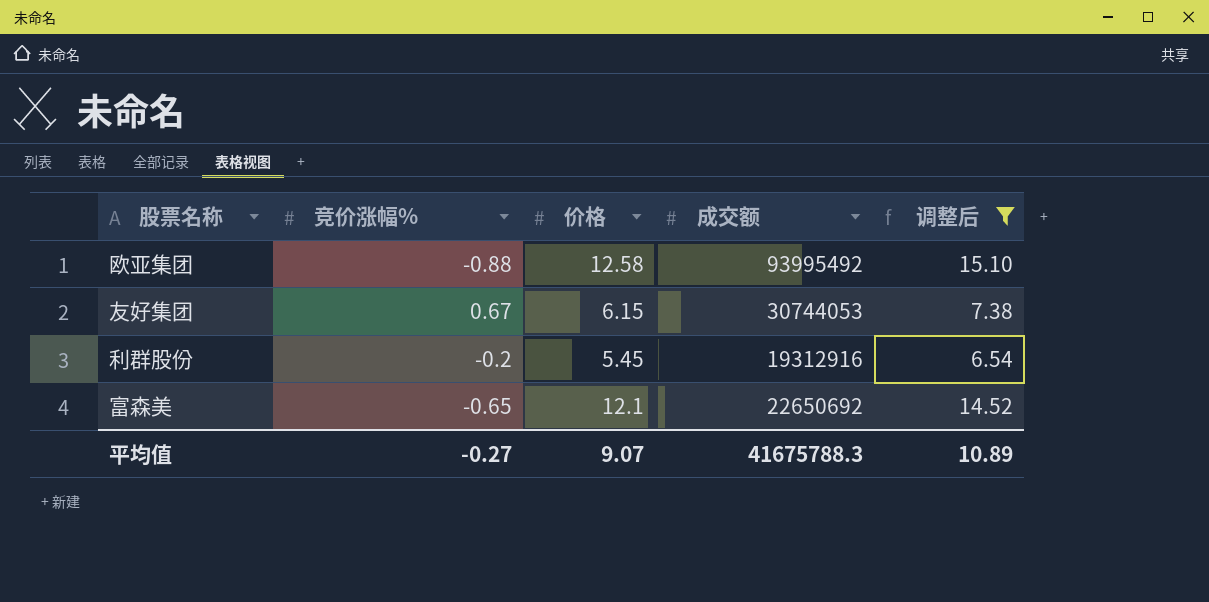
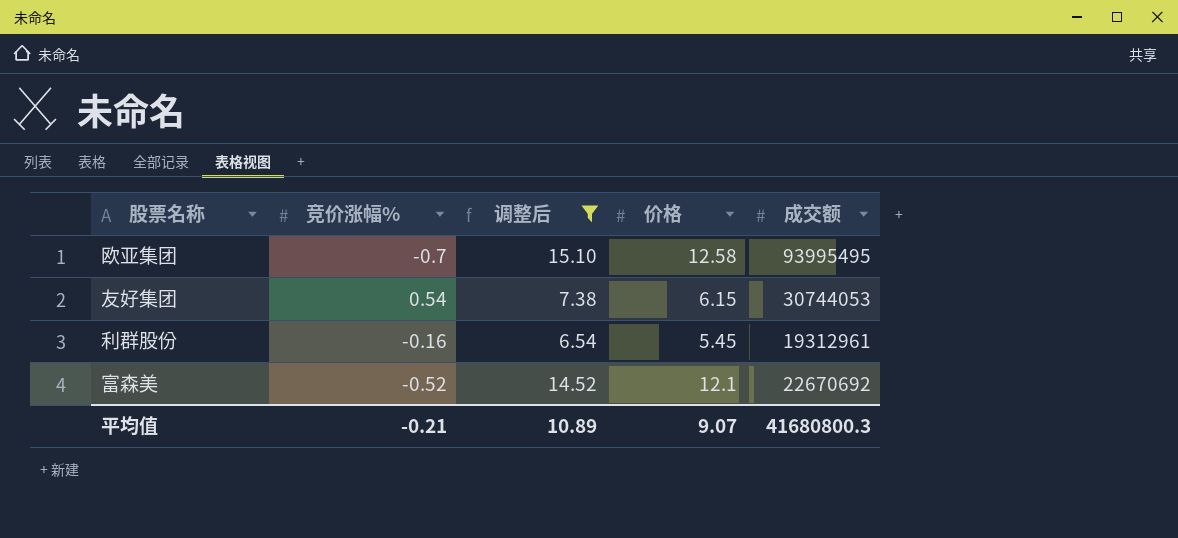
column 调整后 | position: 5 -> 3
欧亚集团 | 竞价涨幅%: -0.88 -> -0.7
欧亚集团 | 成交额: 93995492 -> 93995495
友好集团 | 竞价涨幅%: 0.67 -> 0.54
利群股份 | 竞价涨幅%: -0.2 -> -0.16
利群股份 | 成交额: 19312916 -> 19312961
富森美 | 竞价涨幅%: -0.65 -> -0.52
富森美 | 成交额: 22650692 -> 22670692
平均值 | 竞价涨幅%: -0.27 -> -0.21
平均值 | 成交额: 41675788.3 -> 41680800.3

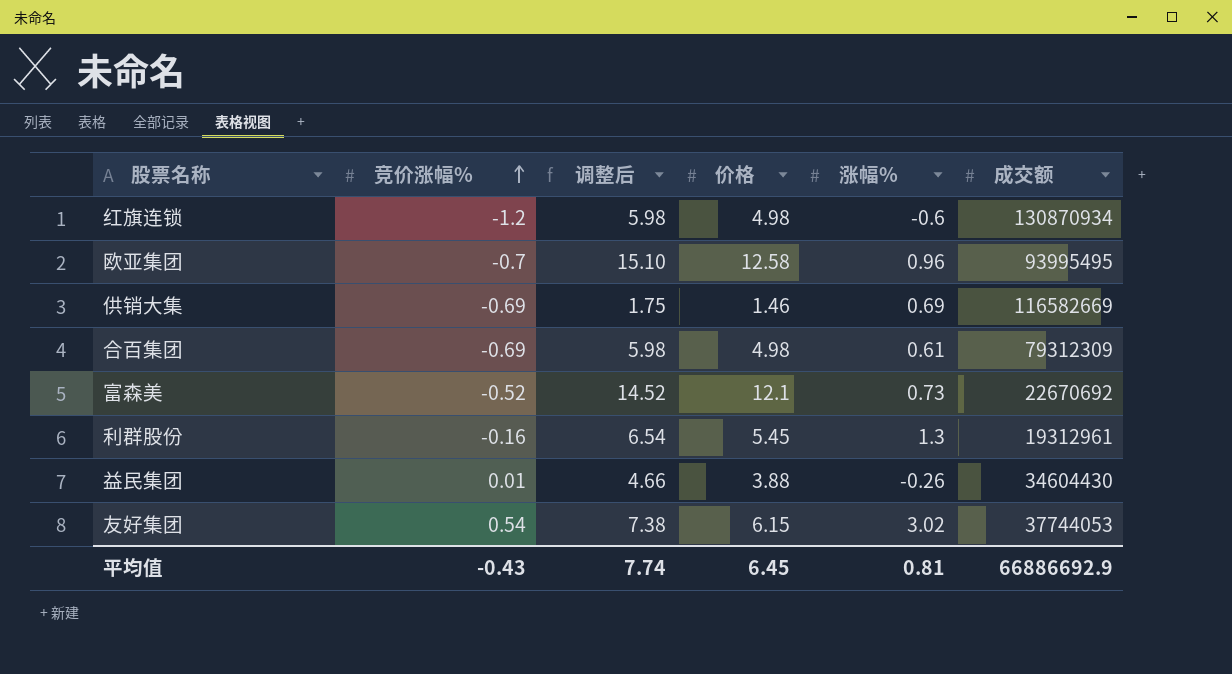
filter: 调整后 >= 6.54 -> none
row order: none -> 竞价涨幅% ascending
column 涨幅% | position: none -> 5
友好集团 | 成交额: 30744053 -> 37744053
平均值 | 竞价涨幅%: -0.21 -> -0.43
平均值 | 调整后: 10.89 -> 7.74
平均值 | 价格: 9.07 -> 6.45
平均值 | 成交额: 41680800.3 -> 66886692.9

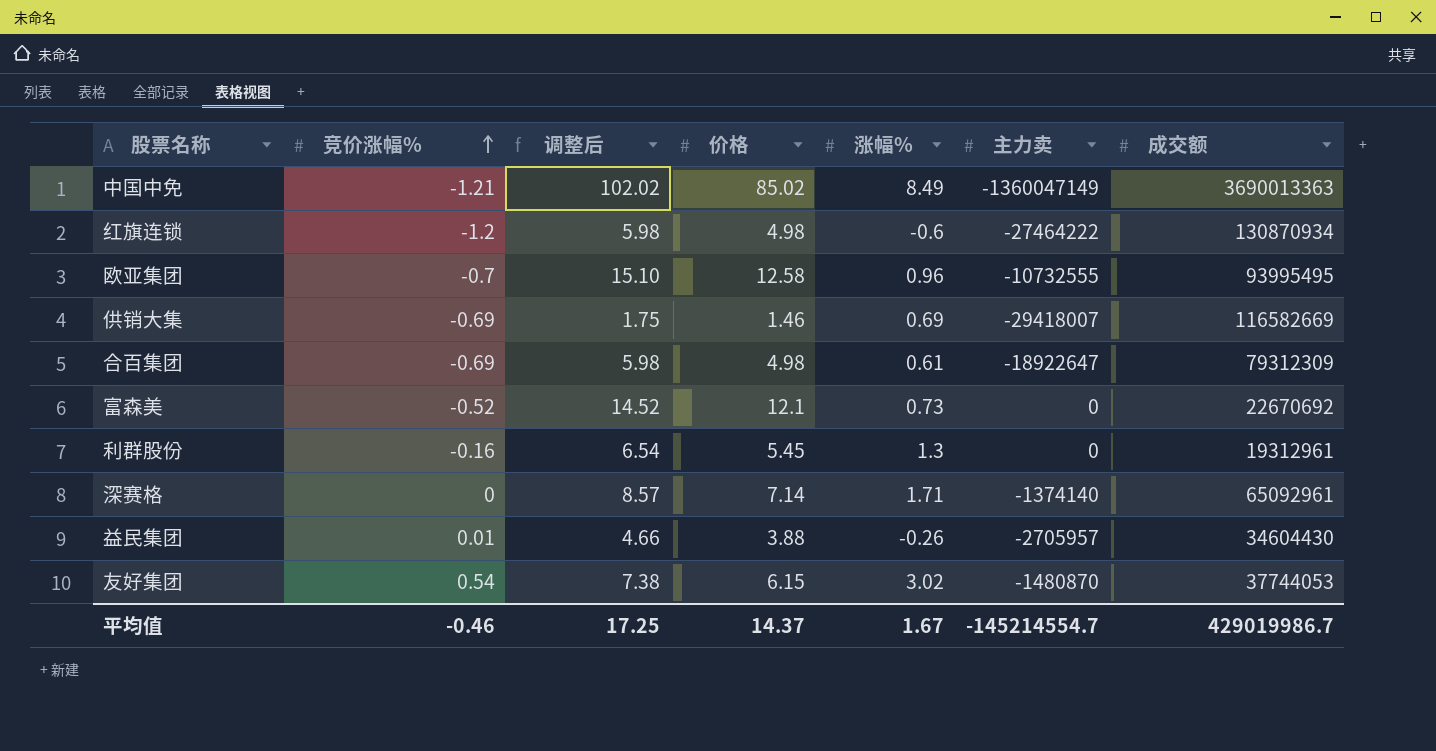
column 主力卖 | position: none -> 6
row 中国中免: none -> -1.21 | 102.02 | 85.02 | 8.49 | -1360047149 | 3690013363
row 深赛格: none -> 0 | 8.57 | 7.14 | 1.71 | -1374140 | 65092961
平均值 | 竞价涨幅%: -0.43 -> -0.46
平均值 | 调整后: 7.74 -> 17.25
平均值 | 价格: 6.45 -> 14.37
平均值 | 涨幅%: 0.81 -> 1.67
平均值 | 成交额: 66886692.9 -> 429019986.7

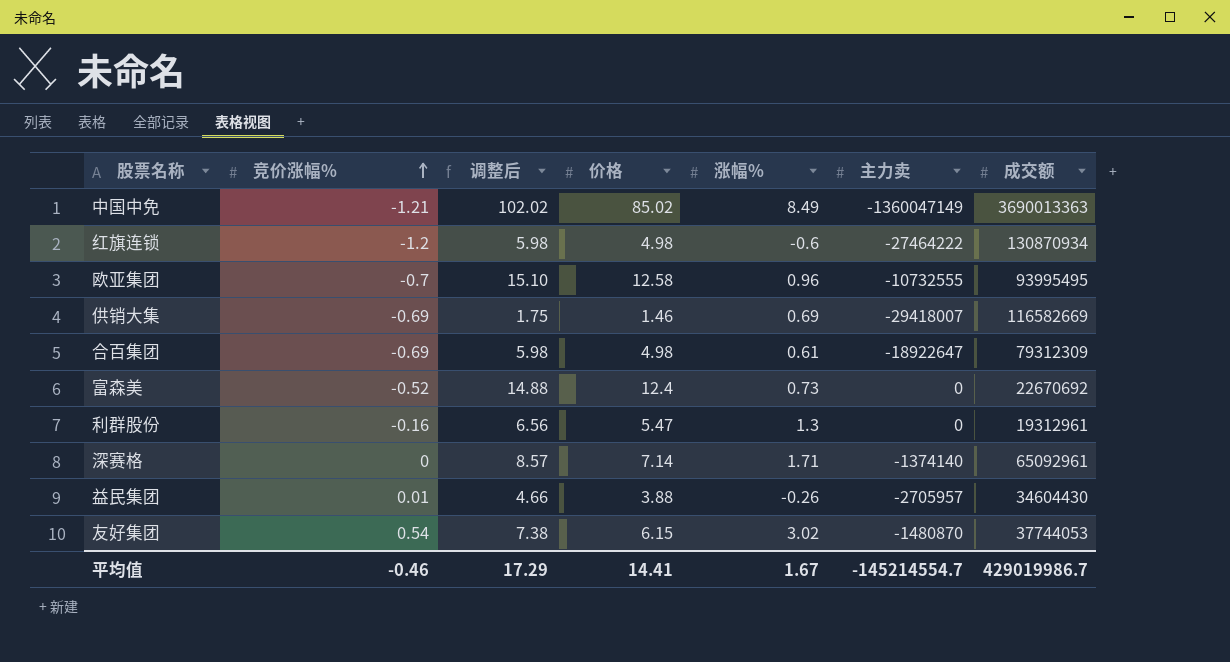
富森美 | 调整后: 14.52 -> 14.88
富森美 | 价格: 12.1 -> 12.4
利群股份 | 调整后: 6.54 -> 6.56
利群股份 | 价格: 5.45 -> 5.47
平均值 | 调整后: 17.25 -> 17.29
平均值 | 价格: 14.37 -> 14.41

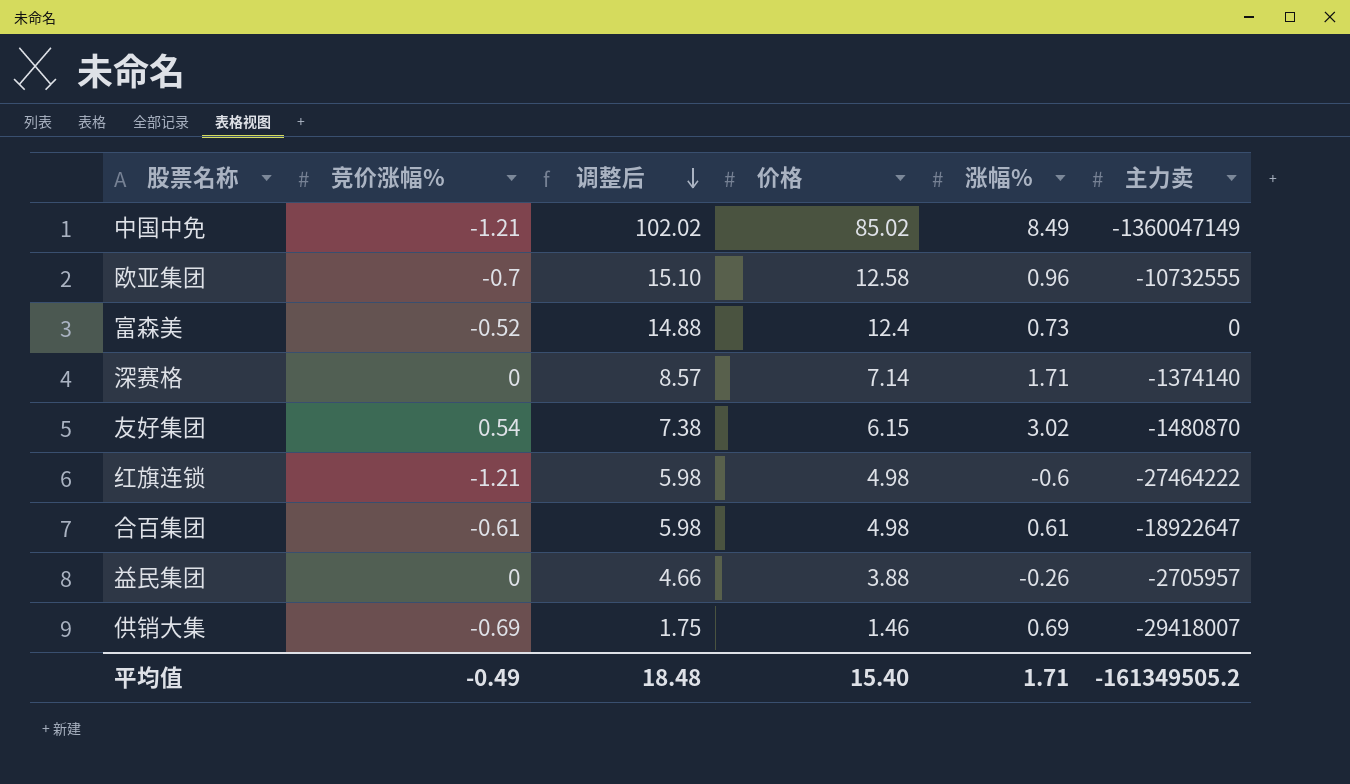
row order: 竞价涨幅% ascending -> 调整后 descending
column 成交额 | position: 7 -> none
row 利群股份: -0.16 | 6.56 | 5.47 | 1.3 | 0 | 19312961 -> none
红旗连锁 | 竞价涨幅%: -1.2 -> -1.21
合百集团 | 竞价涨幅%: -0.69 -> -0.61
益民集团 | 竞价涨幅%: 0.01 -> 0
平均值 | 竞价涨幅%: -0.46 -> -0.49
平均值 | 调整后: 17.29 -> 18.48
平均值 | 价格: 14.41 -> 15.40
平均值 | 涨幅%: 1.67 -> 1.71
平均值 | 主力卖: -145214554.7 -> -161349505.2

